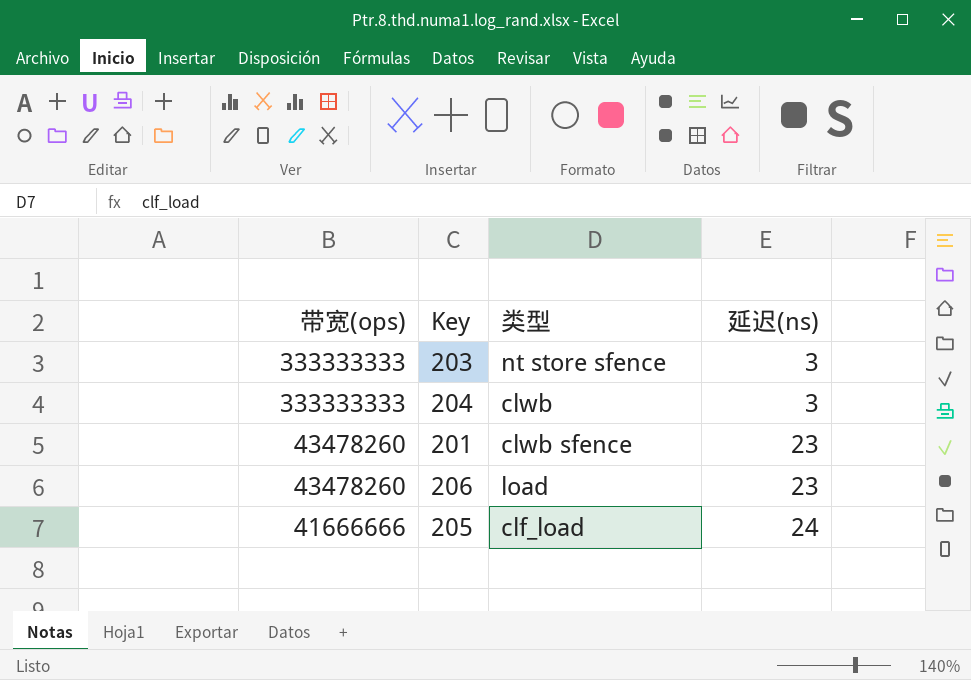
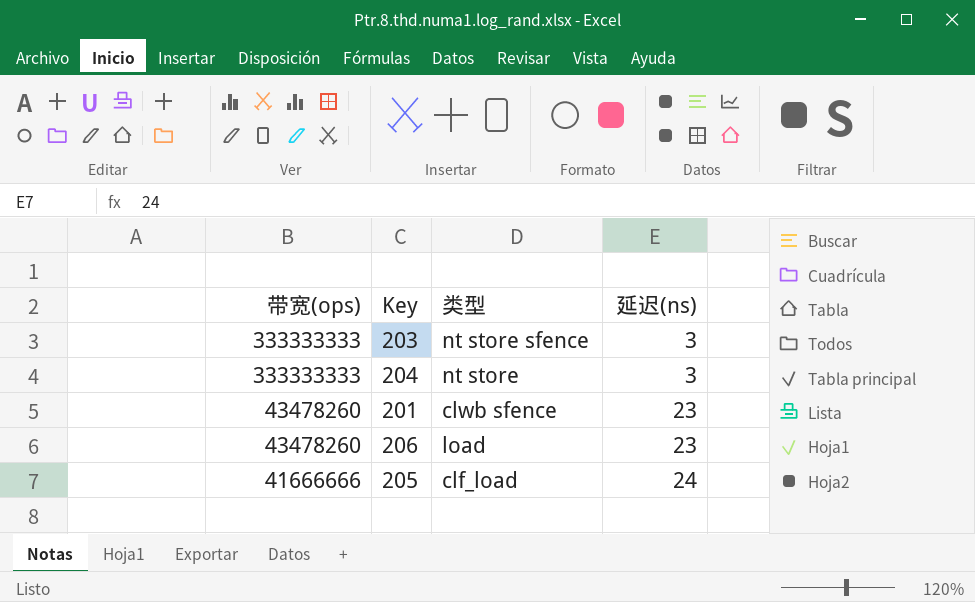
204 | 类型: clwb -> nt store

